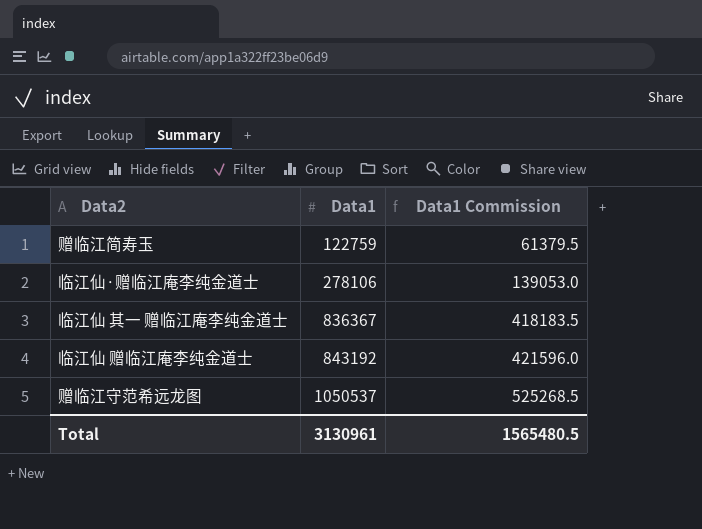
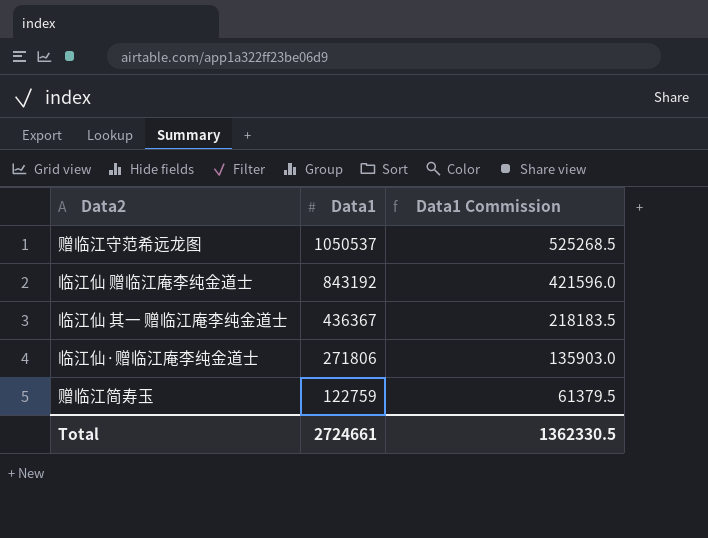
row order: Data1 ascending -> Data1 descending
临江仙 其一 赠临江庵李纯金道士 | Data1: 836367 -> 436367
临江仙 其一 赠临江庵李纯金道士 | Data1 Commission: 418183.5 -> 218183.5
临江仙·赠临江庵李纯金道士 | Data1: 278106 -> 271806
临江仙·赠临江庵李纯金道士 | Data1 Commission: 139053.0 -> 135903.0
Total | Data1: 3130961 -> 2724661
Total | Data1 Commission: 1565480.5 -> 1362330.5

